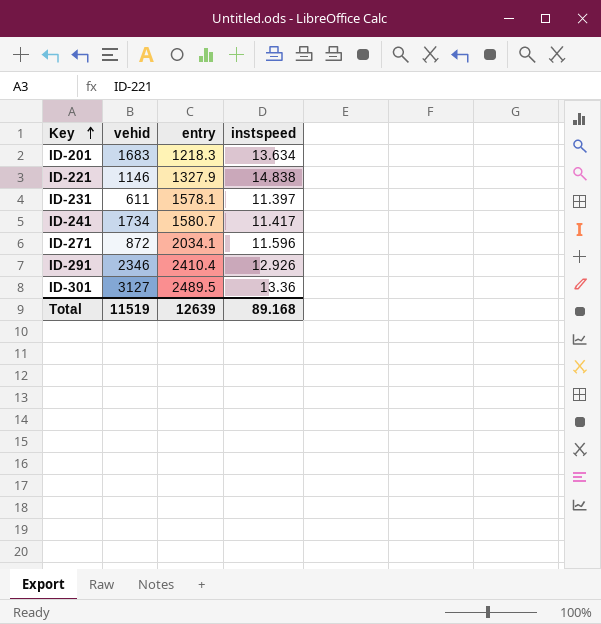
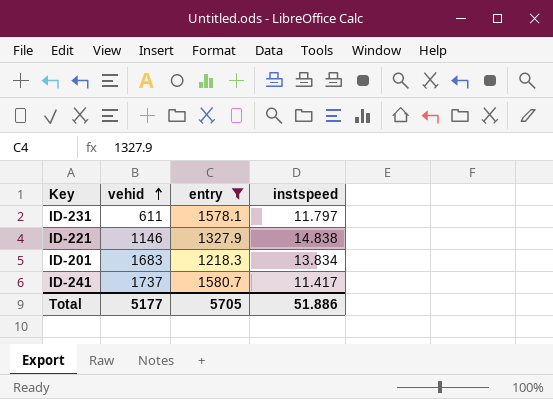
filter: none -> entry <= 1580.7
row order: Key ascending -> vehid ascending
ID-231 | instspeed: 11.397 -> 11.797
ID-201 | instspeed: 13.634 -> 13.834
ID-241 | vehid: 1734 -> 1737
Total | vehid: 11519 -> 5177
Total | entry: 12639 -> 5705
Total | instspeed: 89.168 -> 51.886

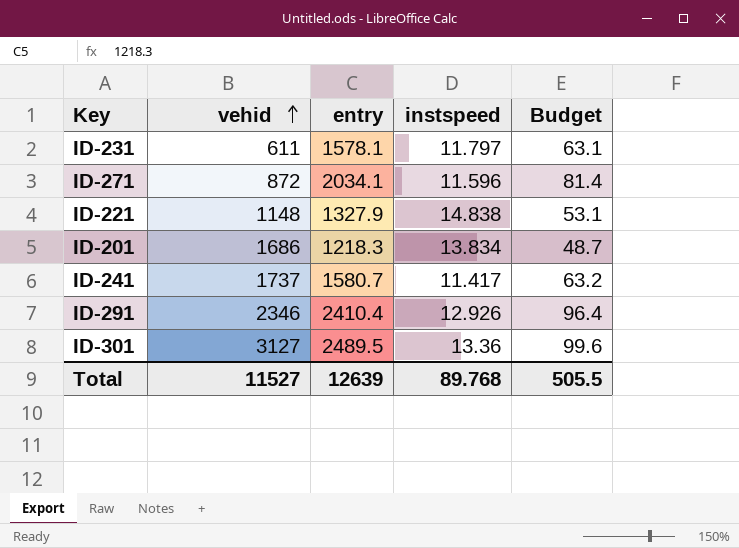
filter: entry <= 1580.7 -> none
column Budget | formula: none -> [entry] * 0.04
ID-221 | vehid: 1146 -> 1148
ID-201 | vehid: 1683 -> 1686
Total | vehid: 5177 -> 11527
Total | entry: 5705 -> 12639
Total | instspeed: 51.886 -> 89.768

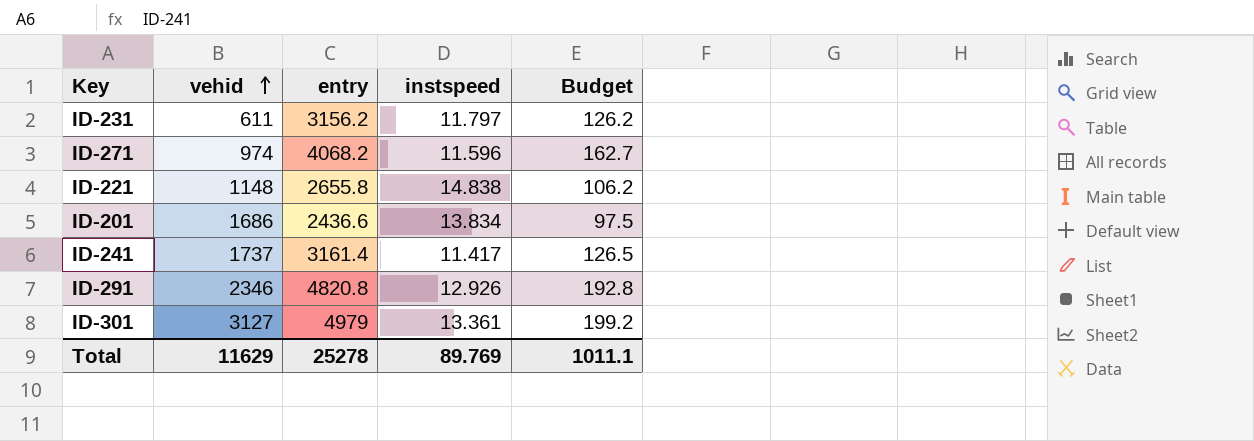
ID-231 | entry: 1578.1 -> 3156.2
ID-231 | Budget: 63.1 -> 126.2
ID-271 | vehid: 872 -> 974
ID-271 | entry: 2034.1 -> 4068.2
ID-271 | Budget: 81.4 -> 162.7
ID-221 | entry: 1327.9 -> 2655.8
ID-221 | Budget: 53.1 -> 106.2
ID-201 | entry: 1218.3 -> 2436.6
ID-201 | Budget: 48.7 -> 97.5
ID-241 | entry: 1580.7 -> 3161.4
ID-241 | Budget: 63.2 -> 126.5
ID-291 | entry: 2410.4 -> 4820.8
ID-291 | Budget: 96.4 -> 192.8
ID-301 | entry: 2489.5 -> 4979
ID-301 | instspeed: 13.36 -> 13.361
ID-301 | Budget: 99.6 -> 199.2
Total | vehid: 11527 -> 11629
Total | entry: 12639 -> 25278
Total | instspeed: 89.768 -> 89.769
Total | Budget: 505.5 -> 1011.1

